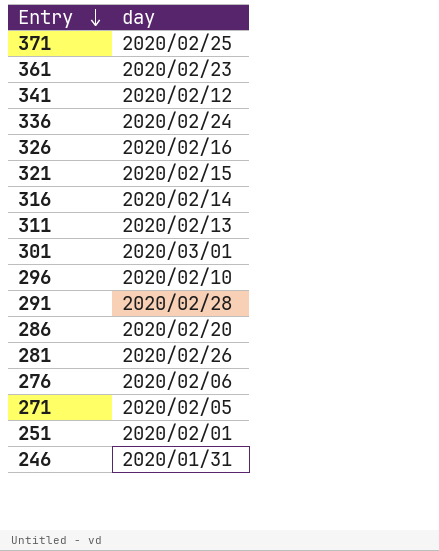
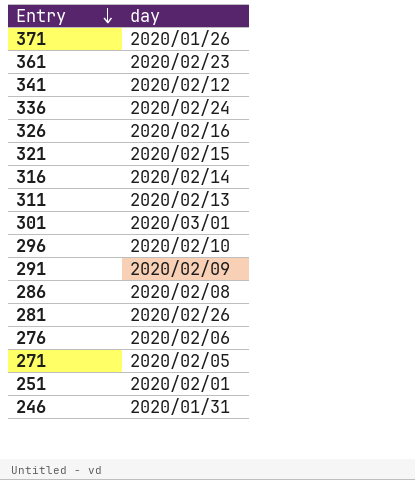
371 | day: 2020/02/25 -> 2020/01/26
291 | day: 2020/02/28 -> 2020/02/09
286 | day: 2020/02/20 -> 2020/02/08

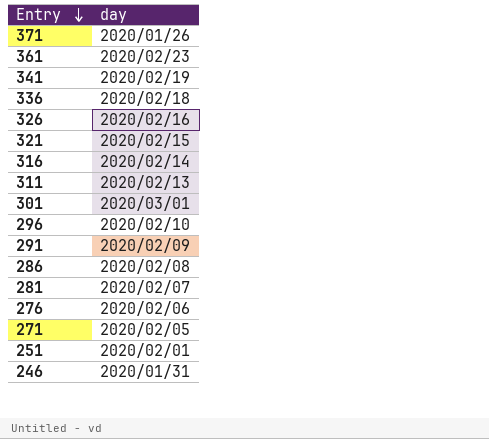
341 | day: 2020/02/12 -> 2020/02/19
336 | day: 2020/02/24 -> 2020/02/18
281 | day: 2020/02/26 -> 2020/02/07

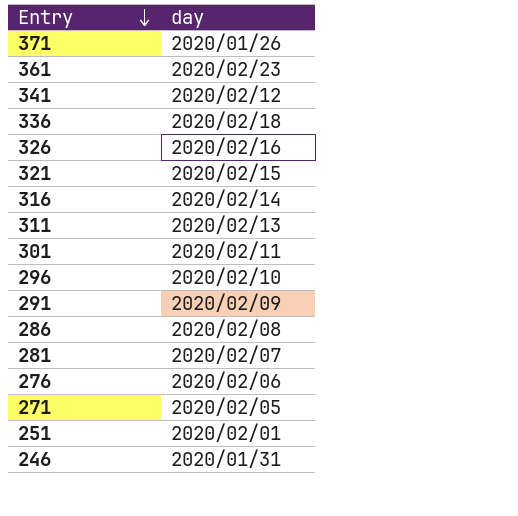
341 | day: 2020/02/19 -> 2020/02/12
301 | day: 2020/03/01 -> 2020/02/11

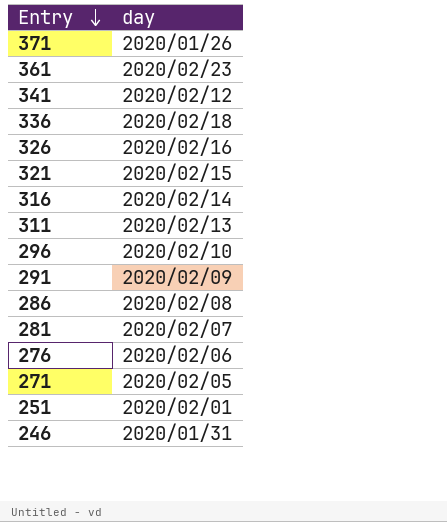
row 301: 2020/02/11 -> none

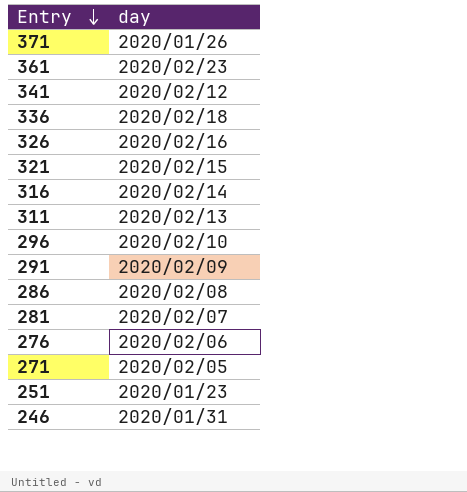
251 | day: 2020/02/01 -> 2020/01/23

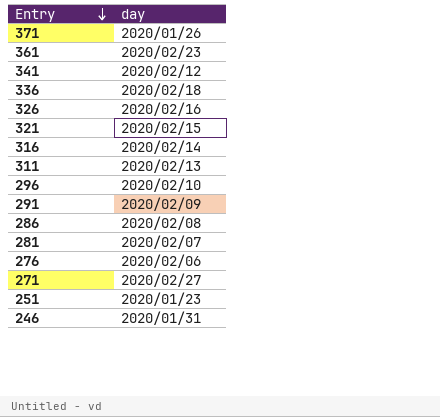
271 | day: 2020/02/05 -> 2020/02/27

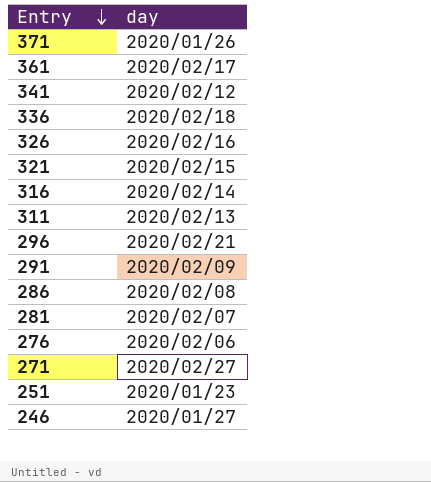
361 | day: 2020/02/23 -> 2020/02/17
296 | day: 2020/02/10 -> 2020/02/21
246 | day: 2020/01/31 -> 2020/01/27

